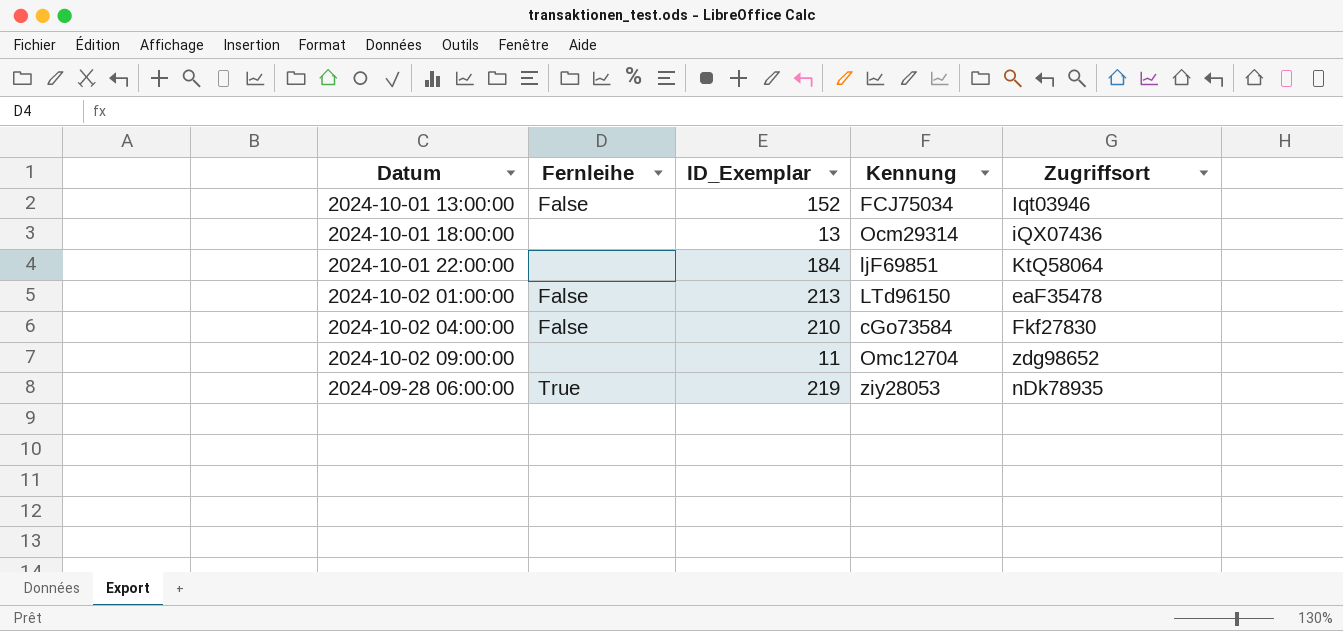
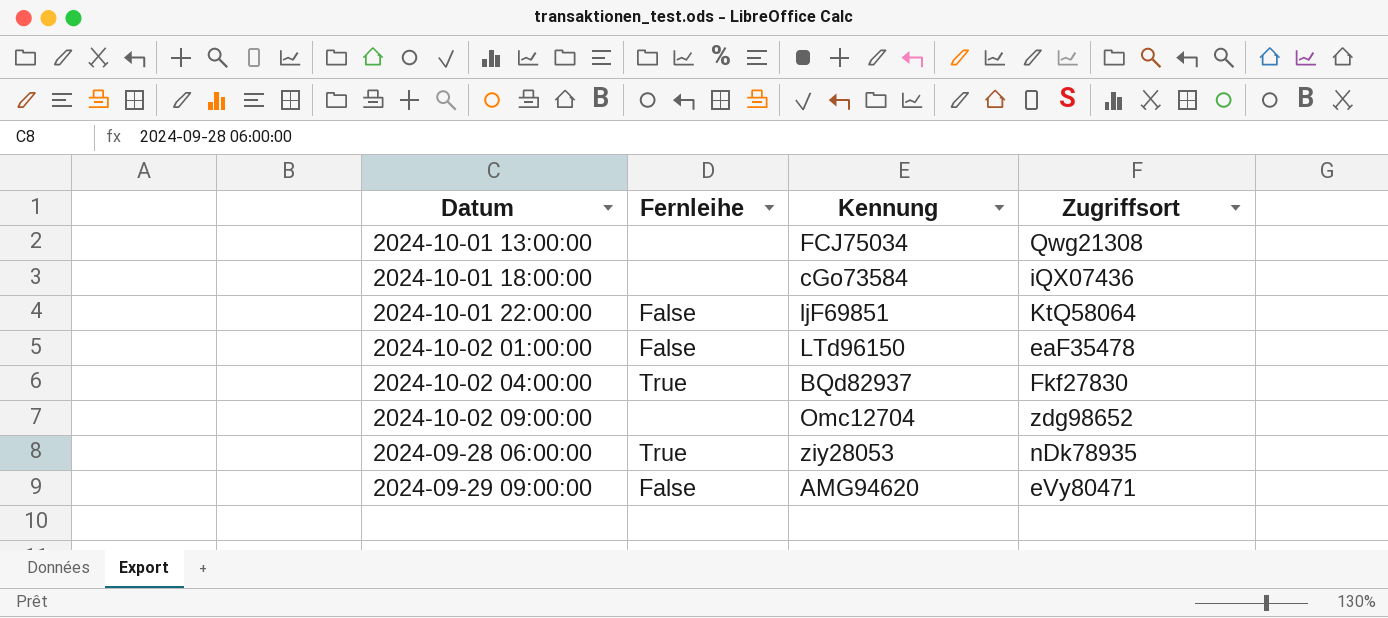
column ID_Exemplar | position: 3 -> none
2024-10-01 13:00:00 | Fernleihe: False -> none
2024-10-01 13:00:00 | Zugriffsort: Iqt03946 -> Qwg21308
2024-10-01 18:00:00 | Kennung: Ocm29314 -> cGo73584
2024-10-01 22:00:00 | Fernleihe: none -> False
2024-10-02 04:00:00 | Fernleihe: False -> True
2024-10-02 04:00:00 | Kennung: cGo73584 -> BQd82937
row 2024-09-29 09:00:00: none -> False | AMG94620 | eVy80471

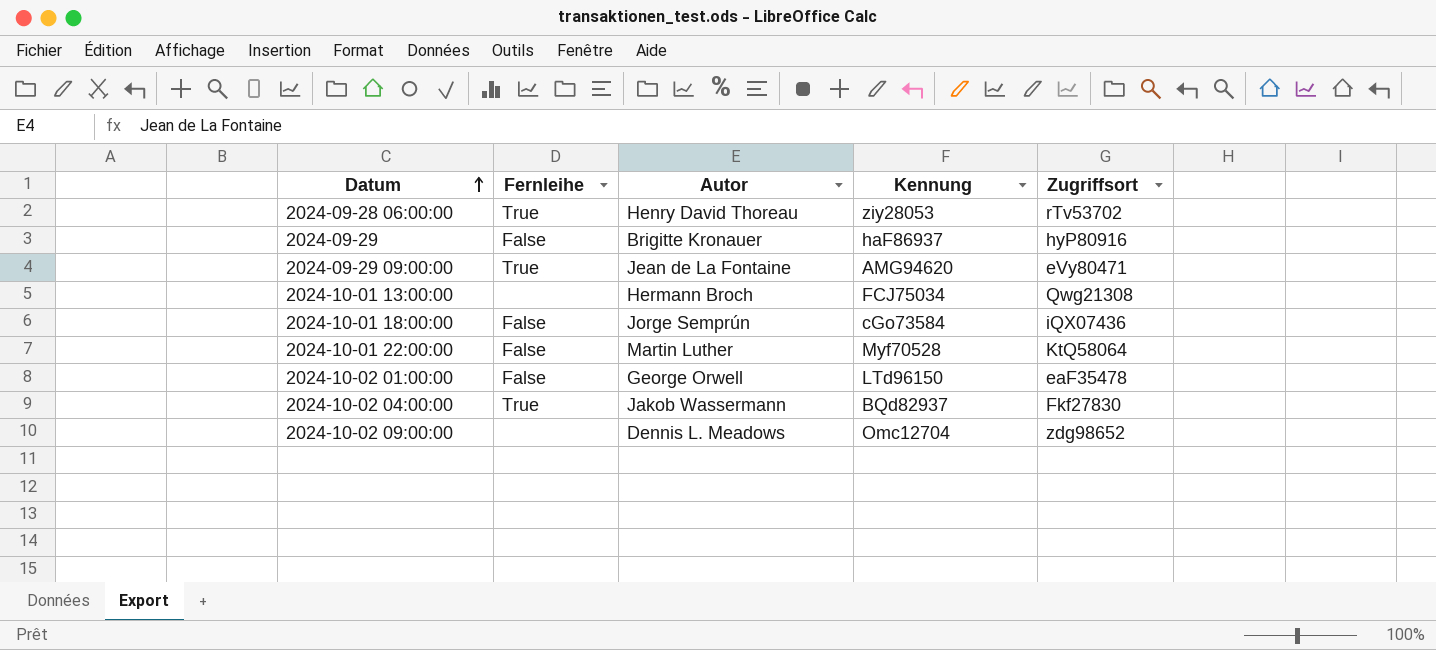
row order: none -> Datum ascending
column Autor | position: none -> 3
2024-09-28 06:00:00 | Zugriffsort: nDk78935 -> rTv53702
row 2024-09-29: none -> False | Brigitte Kronauer | haF86937 | hyP80916
2024-09-29 09:00:00 | Fernleihe: False -> True
2024-10-01 18:00:00 | Fernleihe: none -> False
2024-10-01 22:00:00 | Kennung: ljF69851 -> Myf70528

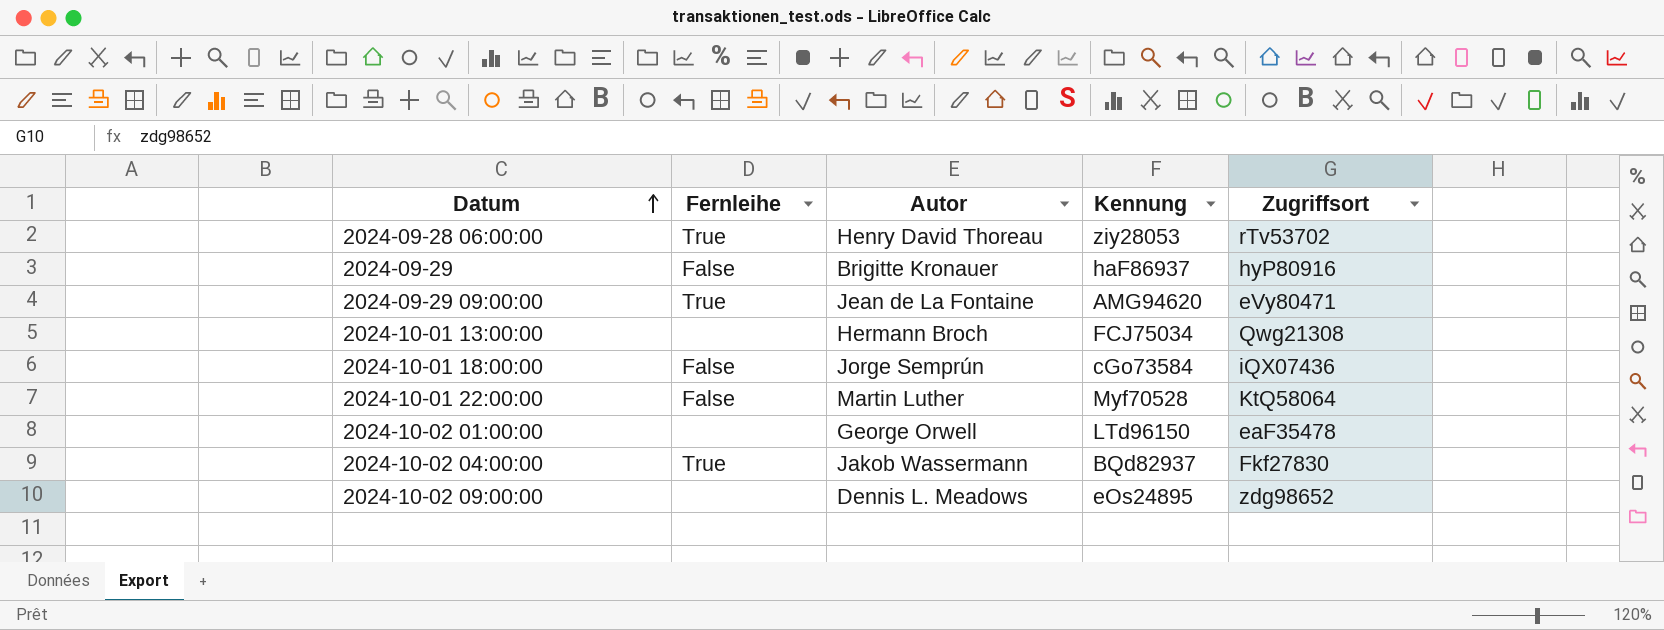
2024-10-02 01:00:00 | Fernleihe: False -> none
2024-10-02 09:00:00 | Kennung: Omc12704 -> eOs24895

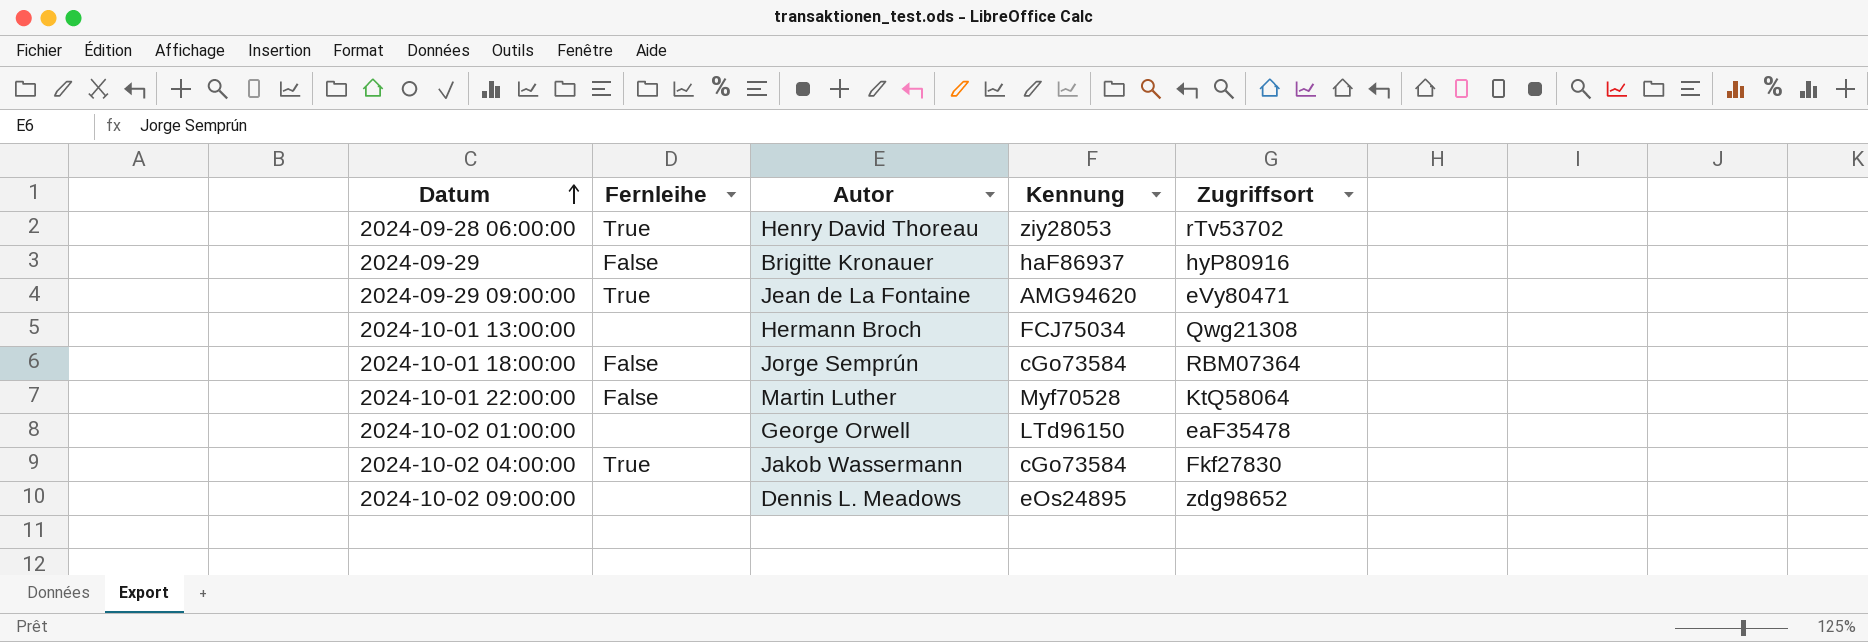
2024-10-01 18:00:00 | Zugriffsort: iQX07436 -> RBM07364
2024-10-02 04:00:00 | Kennung: BQd82937 -> cGo73584

